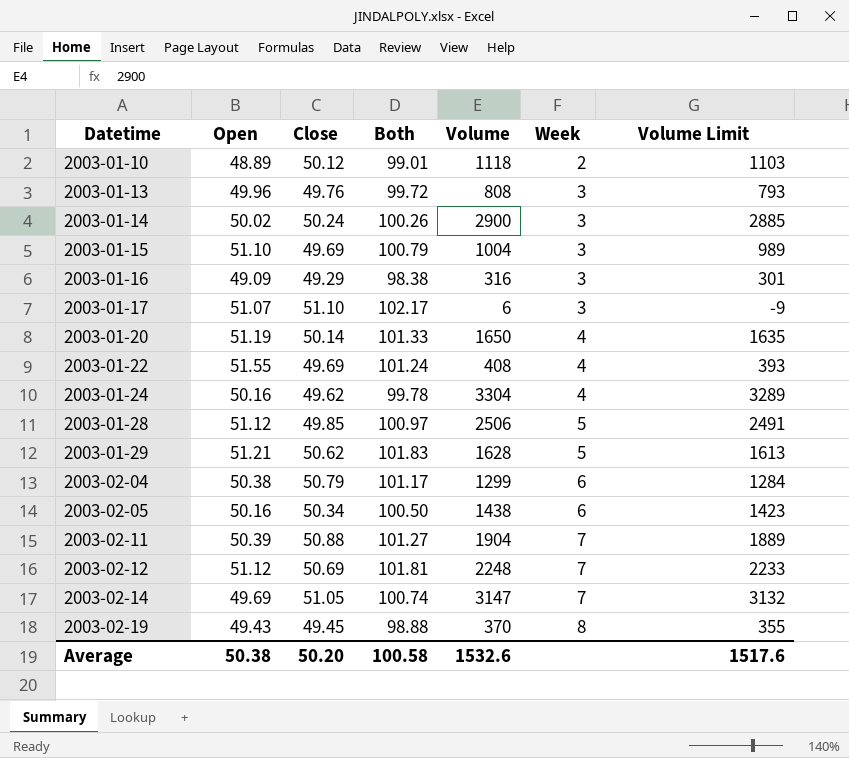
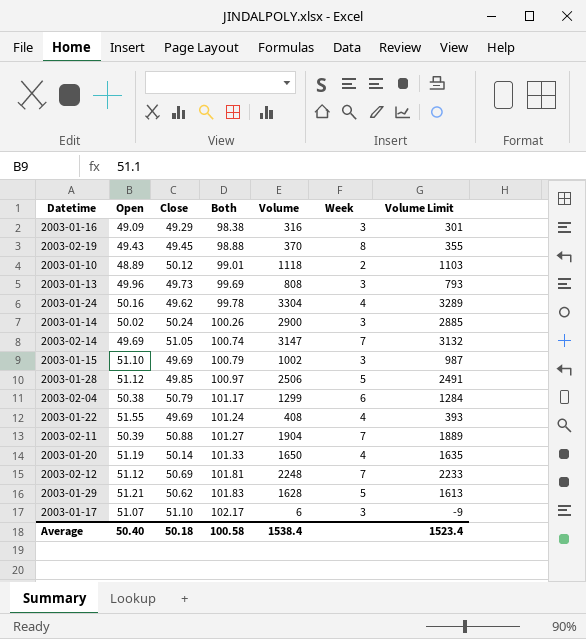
row order: Datetime ascending -> Both ascending
row 2003-02-05: 50.16 | 50.34 | 100.50 | 1438 | 6 | 1423 -> none
2003-01-13 | Close: 49.76 -> 49.73
2003-01-13 | Both: 99.72 -> 99.69
2003-01-15 | Volume: 1004 -> 1002
2003-01-15 | Volume Limit: 989 -> 987
Average | Open: 50.38 -> 50.40
Average | Close: 50.20 -> 50.18
Average | Volume: 1532.6 -> 1538.4
Average | Volume Limit: 1517.6 -> 1523.4

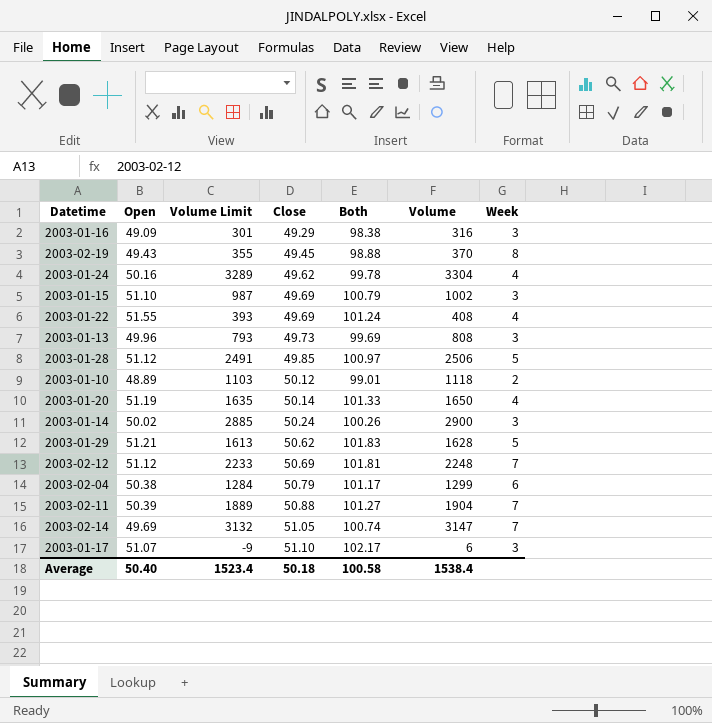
row order: Both ascending -> Close ascending
column Volume Limit | position: 7 -> 3

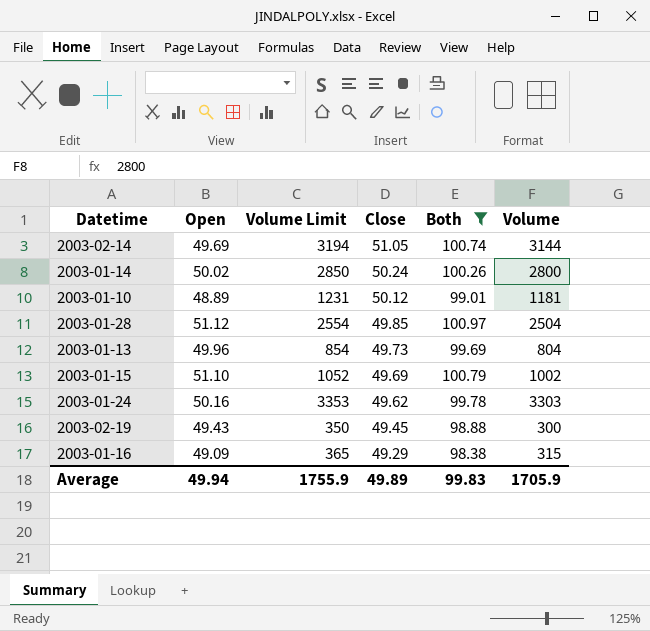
filter: none -> Both <= 100.97
row order: Close ascending -> Close descending
column Week | position: 7 -> none
column Volume Limit | formula: [Volume] - 15 -> [Volume] + 50
2003-02-14 | Volume: 3147 -> 3144
2003-01-14 | Volume: 2900 -> 2800
2003-01-10 | Volume: 1118 -> 1181
2003-01-28 | Volume: 2506 -> 2504
2003-01-13 | Volume: 808 -> 804
2003-01-24 | Volume: 3304 -> 3303
2003-02-19 | Volume: 370 -> 300
2003-01-16 | Volume: 316 -> 315
Average | Open: 50.40 -> 49.94
Average | Volume Limit: 1523.4 -> 1755.9
Average | Close: 50.18 -> 49.89
Average | Both: 100.58 -> 99.83
Average | Volume: 1538.4 -> 1705.9

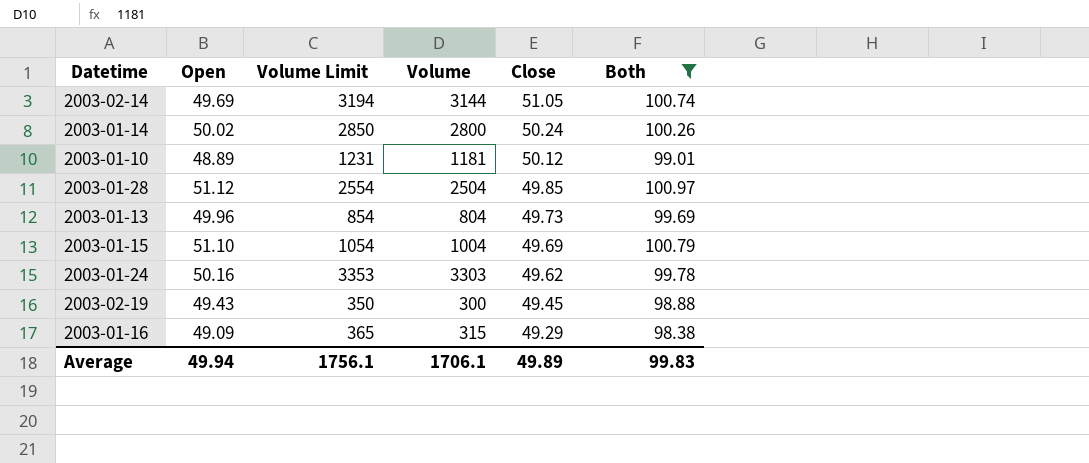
column Volume | position: 6 -> 4
2003-01-15 | Volume Limit: 1052 -> 1054
2003-01-15 | Volume: 1002 -> 1004
Average | Volume Limit: 1755.9 -> 1756.1
Average | Volume: 1705.9 -> 1706.1

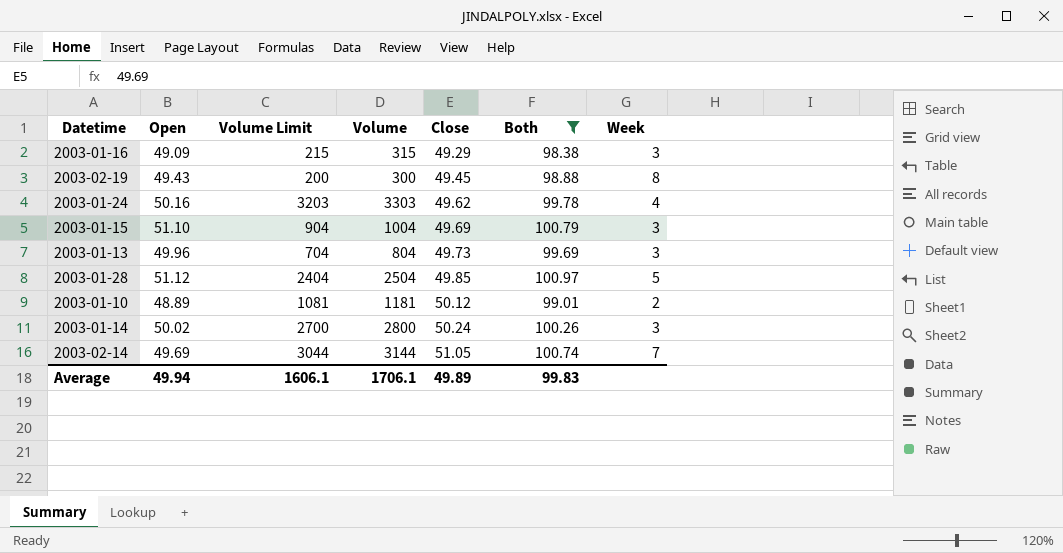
row order: Close descending -> Close ascending
column Volume Limit | formula: [Volume] + 50 -> [Volume] - 100
column Week | position: none -> 7
Average | Volume Limit: 1756.1 -> 1606.1

